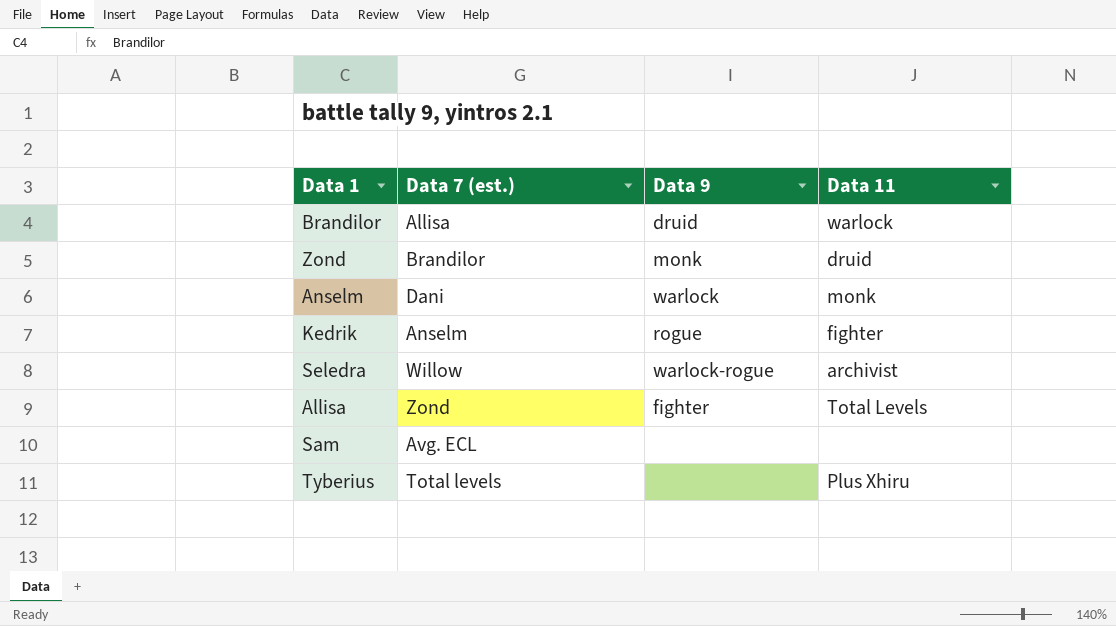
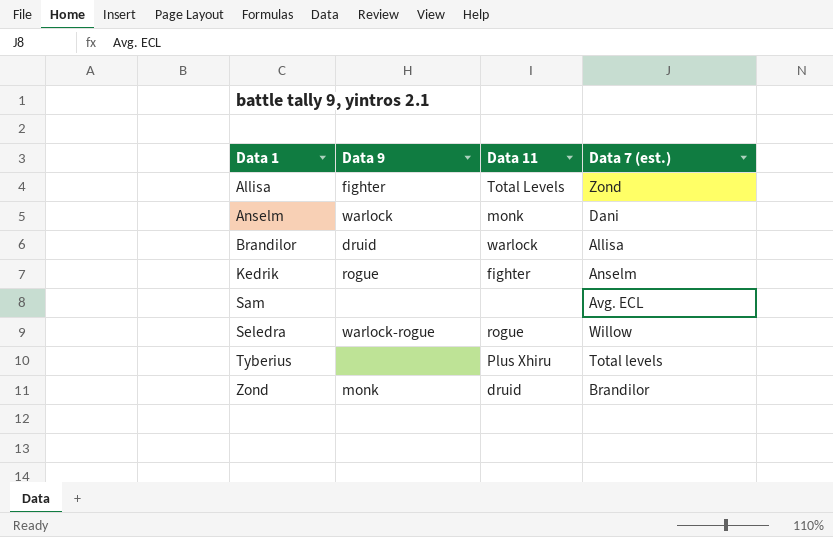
row order: none -> Data 1 ascending
column Data 7 (est.) | position: 2 -> 4
Seledra | Data 11: archivist -> rogue

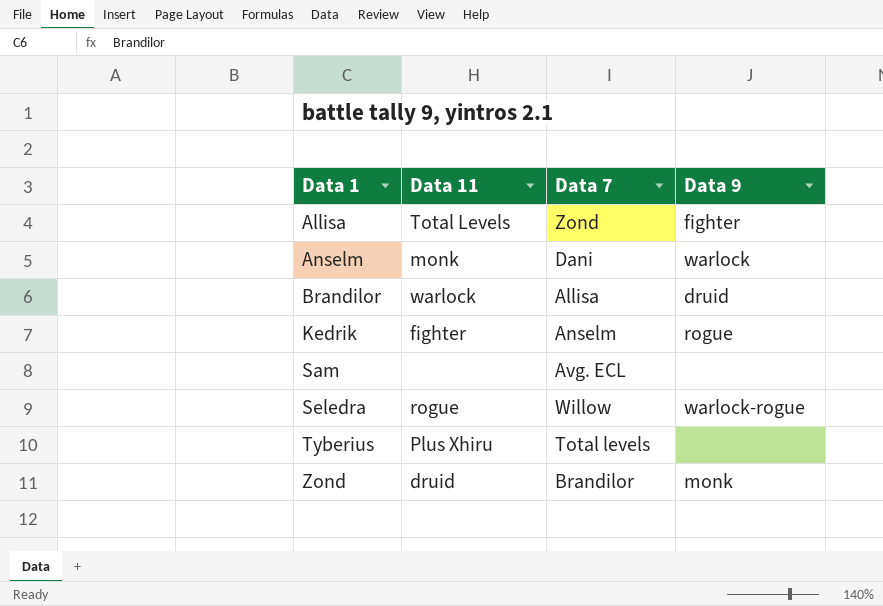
column name: Data 7 (est.) -> Data 7
column Data 9 | position: 2 -> 4

